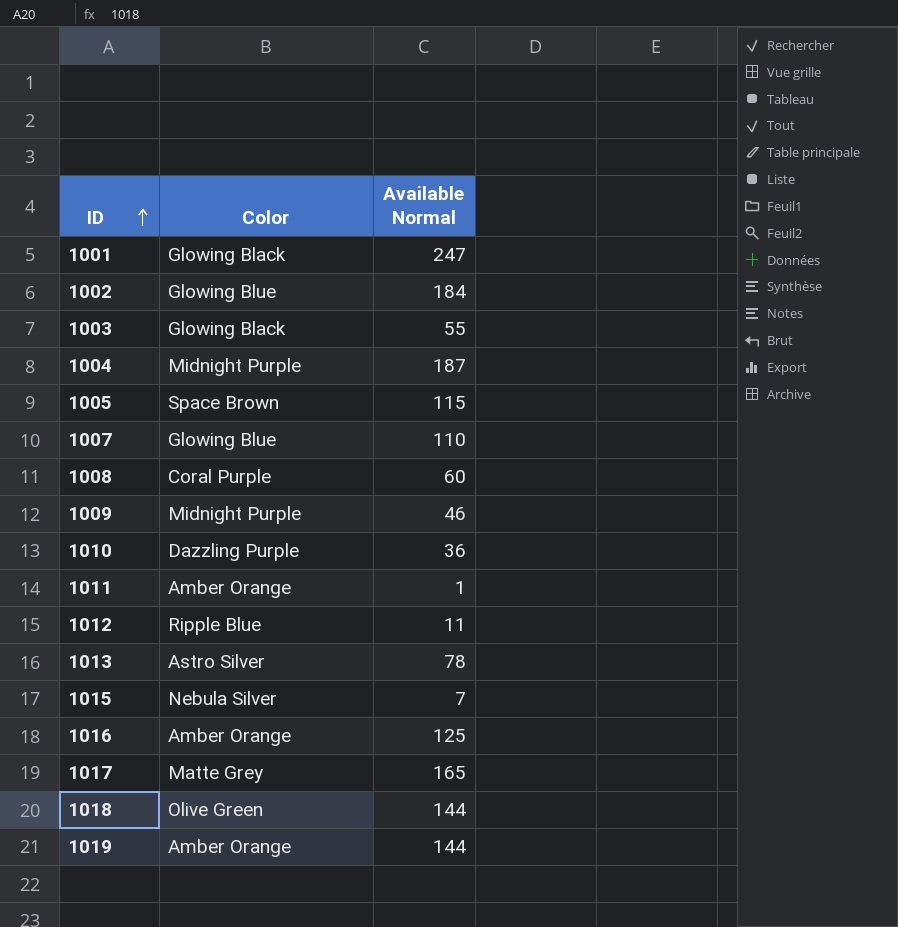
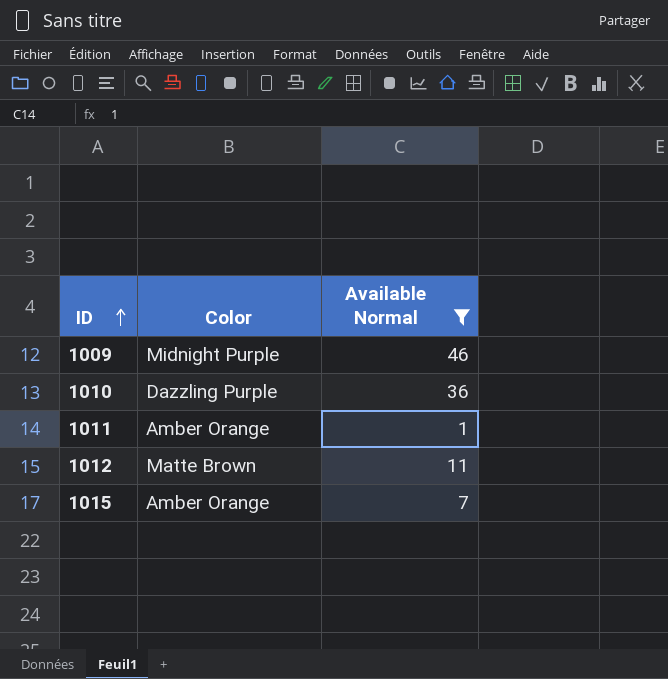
filter: none -> Available Normal <= 46
1012 | Color: Ripple Blue -> Matte Brown
1015 | Color: Nebula Silver -> Amber Orange

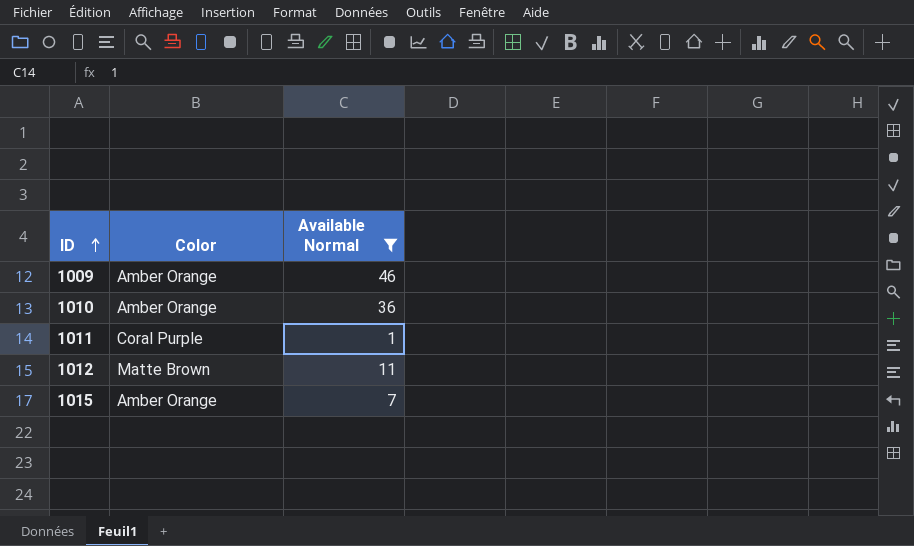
1009 | Color: Midnight Purple -> Amber Orange
1010 | Color: Dazzling Purple -> Amber Orange
1011 | Color: Amber Orange -> Coral Purple

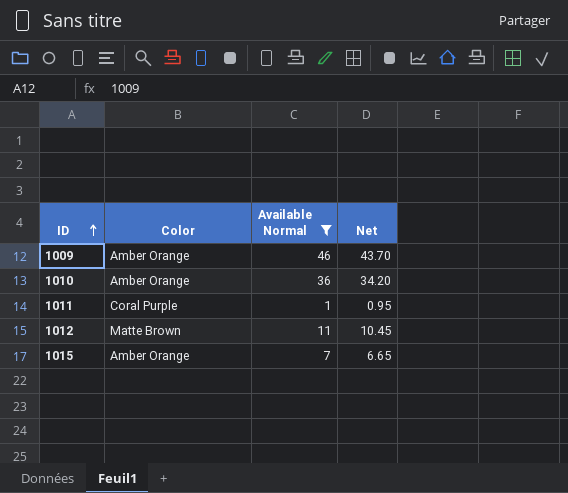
column Net | formula: none -> [Available Normal] * 0.95

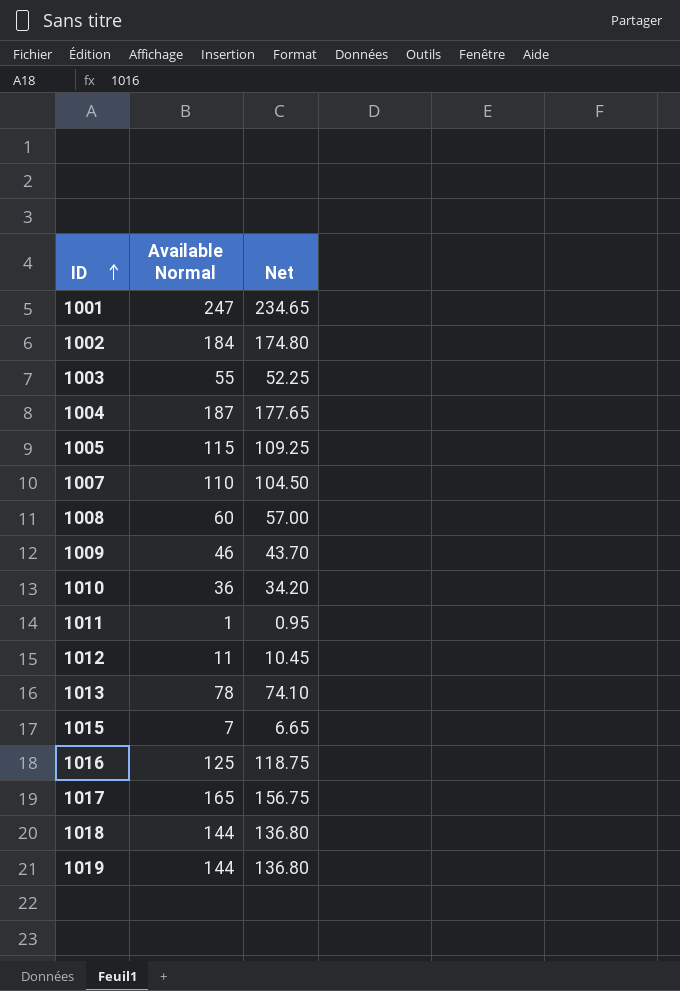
filter: Available Normal <= 46 -> none
column Color | position: 2 -> none

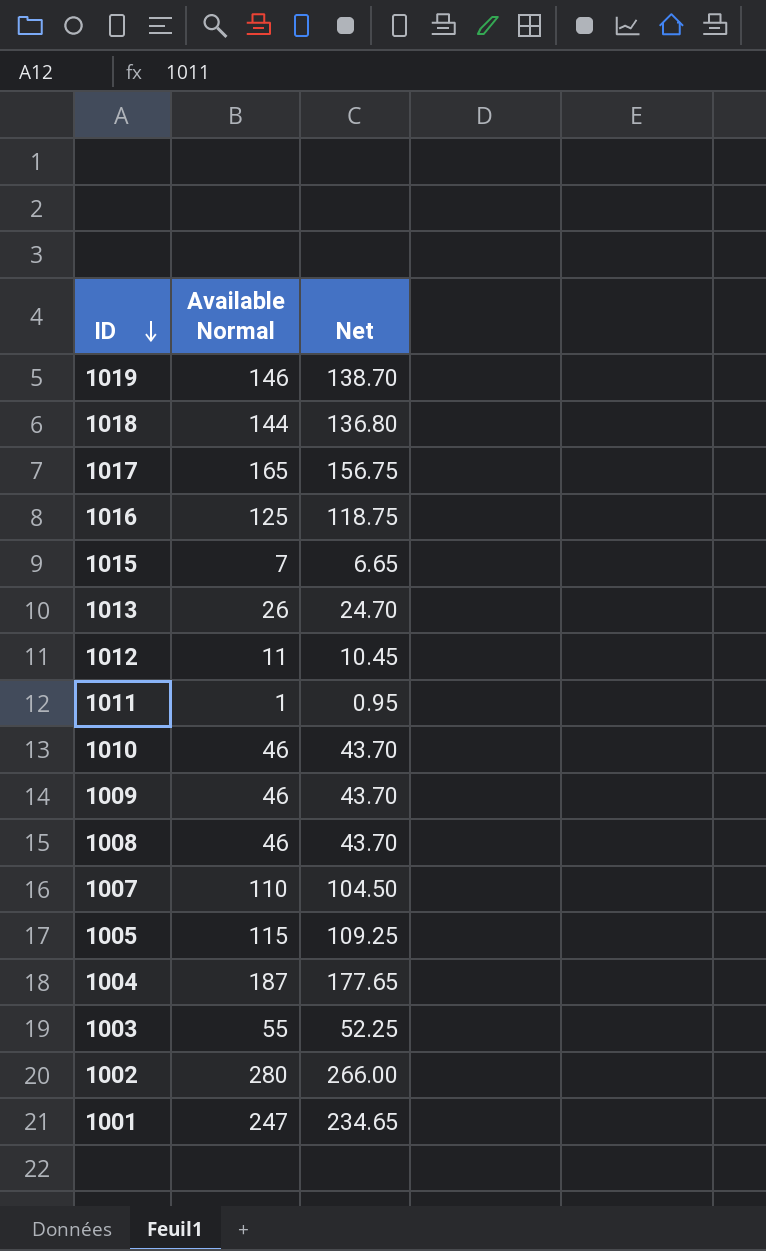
row order: ID ascending -> ID descending
1019 | Available Normal: 144 -> 146
1019 | Net: 136.80 -> 138.70
1013 | Available Normal: 78 -> 26
1013 | Net: 74.10 -> 24.70
1010 | Available Normal: 36 -> 46
1010 | Net: 34.20 -> 43.70
1008 | Available Normal: 60 -> 46
1008 | Net: 57.00 -> 43.70
1002 | Available Normal: 184 -> 280
1002 | Net: 174.80 -> 266.00

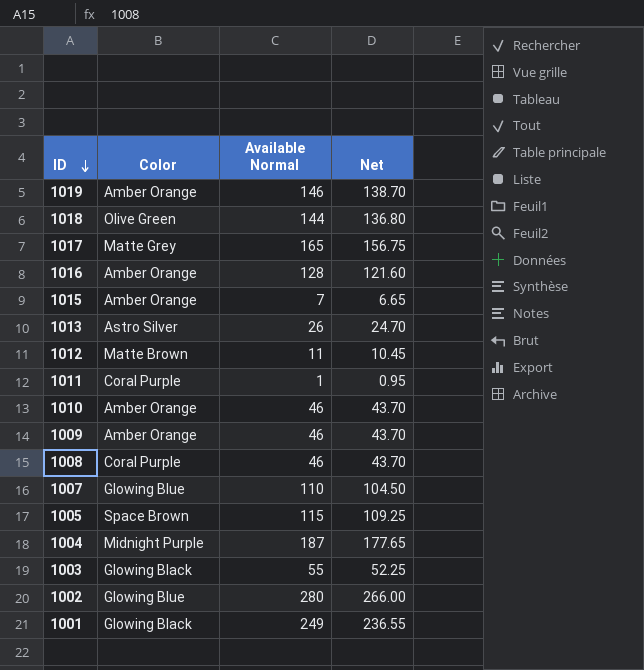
column Color | position: none -> 2
1016 | Available Normal: 125 -> 128
1016 | Net: 118.75 -> 121.60
1001 | Available Normal: 247 -> 249
1001 | Net: 234.65 -> 236.55

